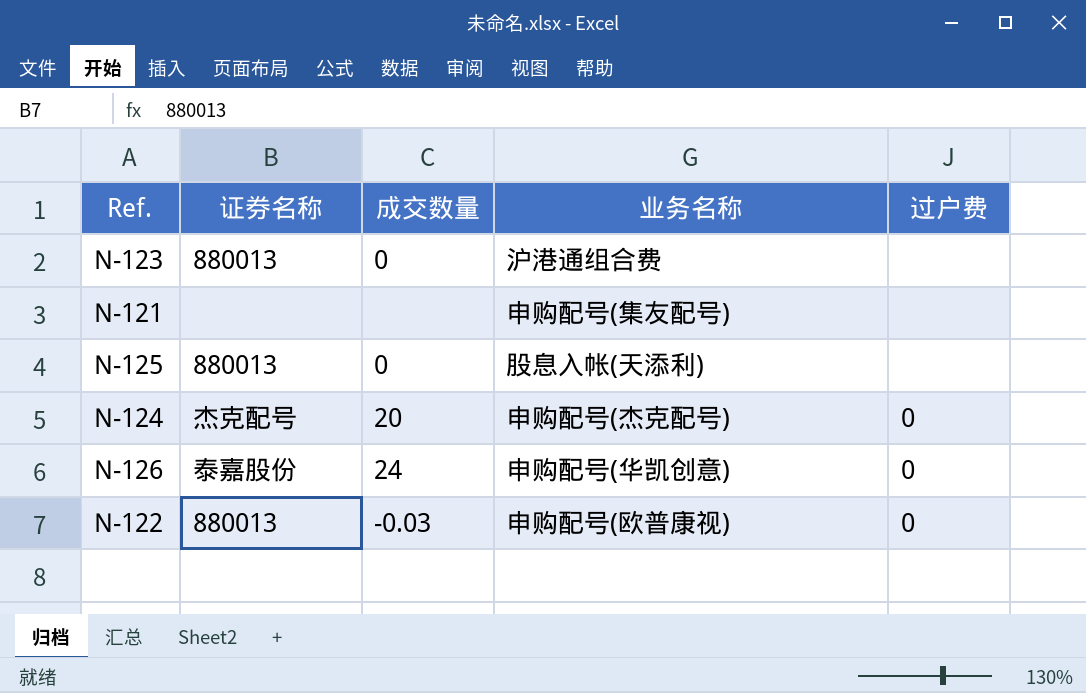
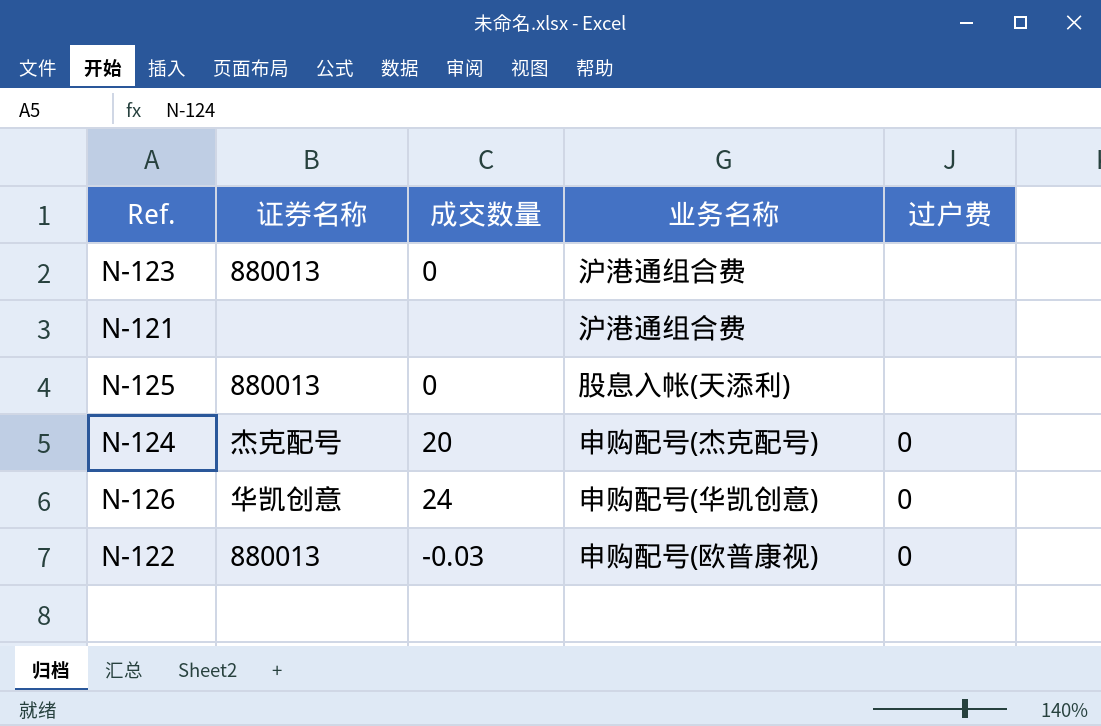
N-121 | 业务名称: 申购配号(集友配号) -> 沪港通组合费
N-126 | 证券名称: 泰嘉股份 -> 华凯创意

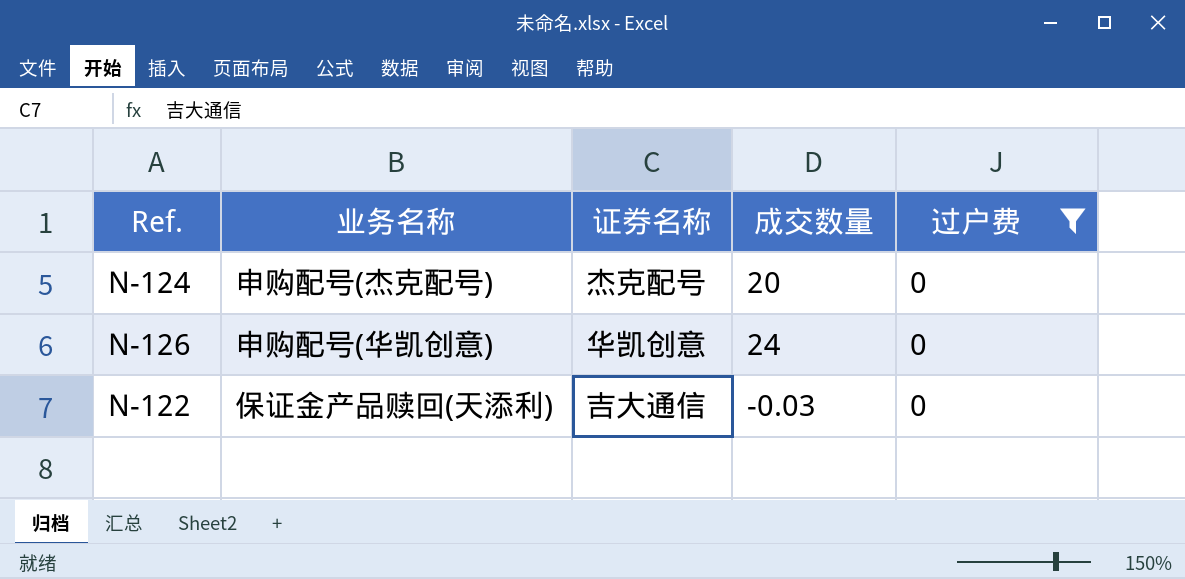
filter: none -> 过户费 = 0
column 业务名称 | position: 4 -> 2
N-122 | 业务名称: 申购配号(欧普康视) -> 保证金产品赎回(天添利)
N-122 | 证券名称: 880013 -> 吉大通信

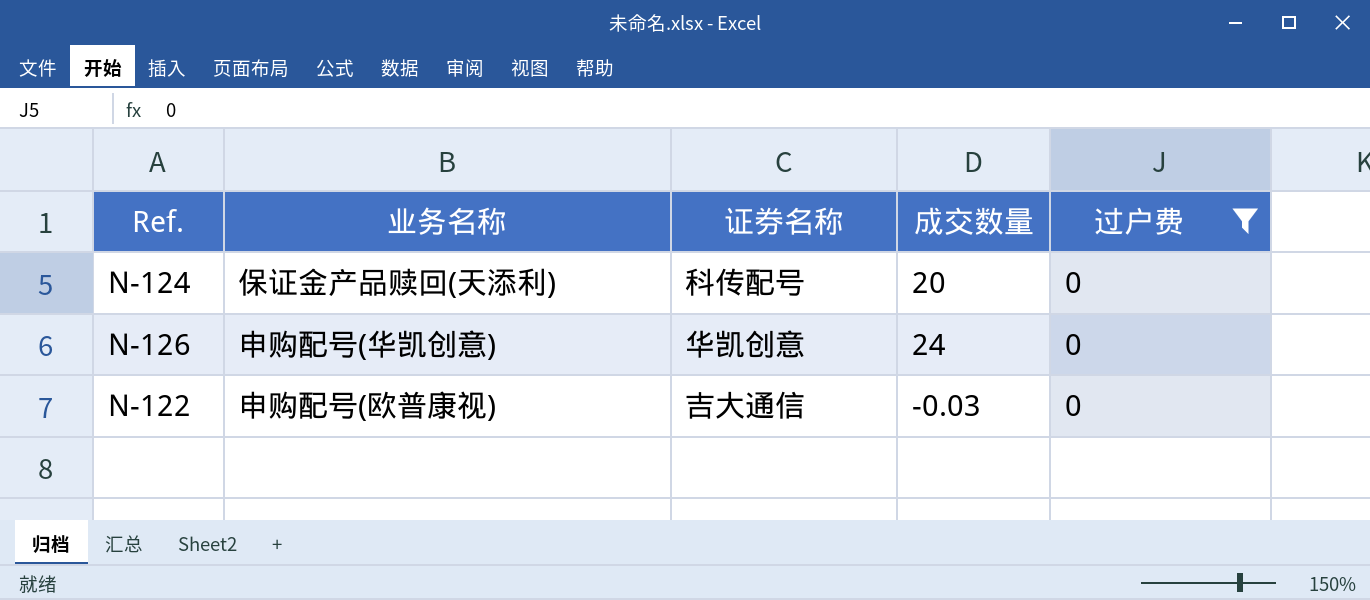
N-124 | 业务名称: 申购配号(杰克配号) -> 保证金产品赎回(天添利)
N-124 | 证券名称: 杰克配号 -> 科传配号
N-122 | 业务名称: 保证金产品赎回(天添利) -> 申购配号(欧普康视)

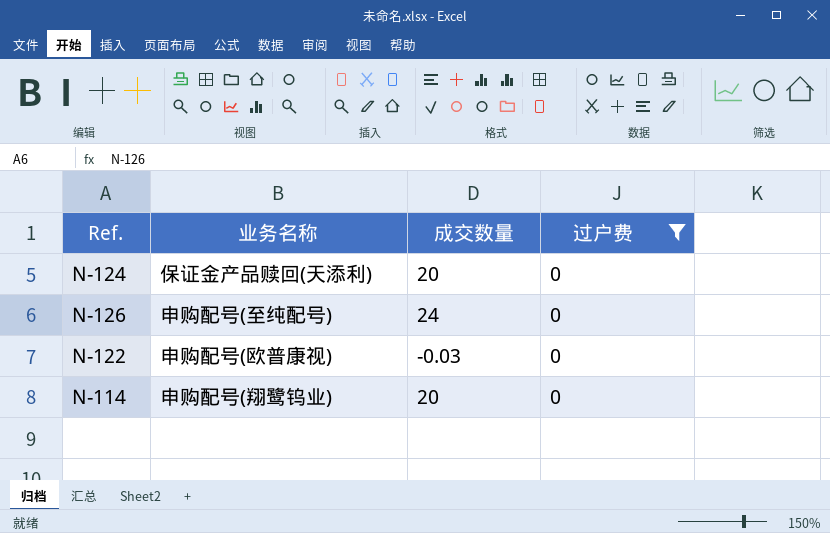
column 证券名称 | position: 3 -> none
N-126 | 业务名称: 申购配号(华凯创意) -> 申购配号(至纯配号)
row N-114: none -> 申购配号(翔鹭钨业) | 20 | 0

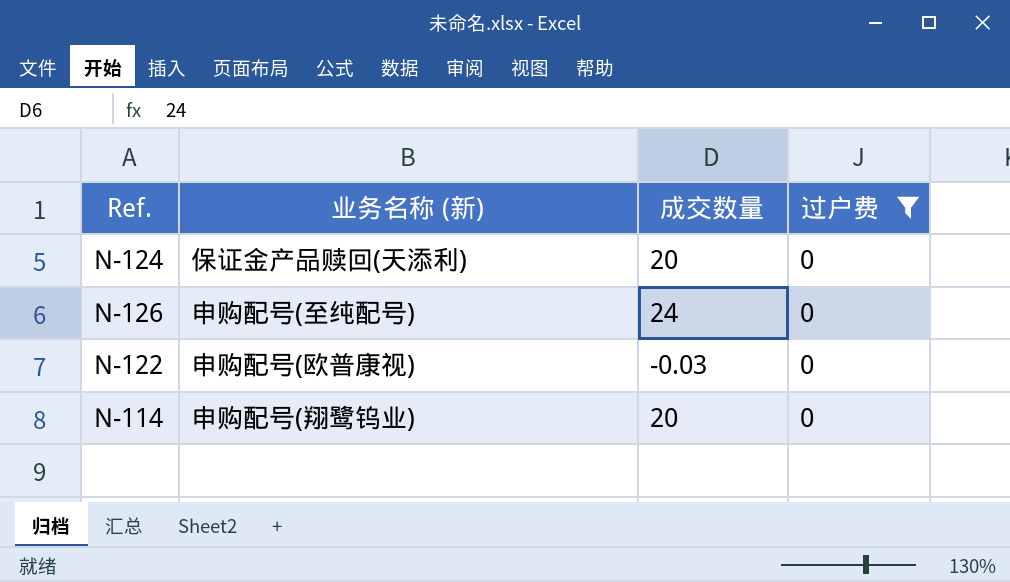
column name: 业务名称 -> 业务名称 (新)

